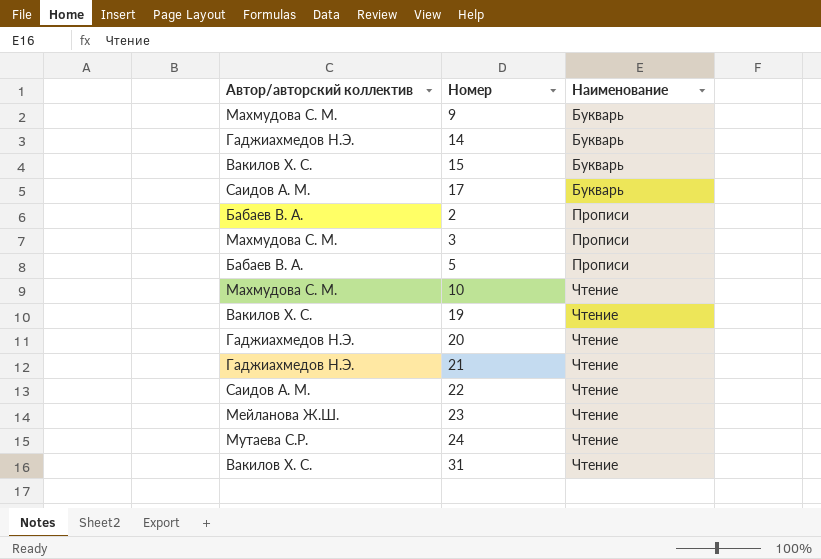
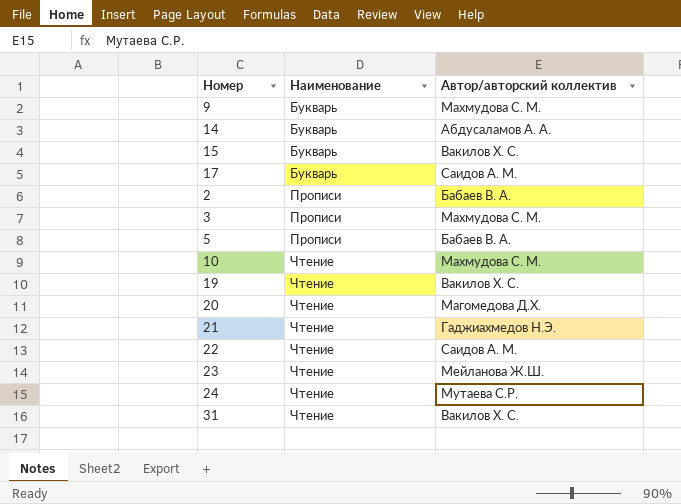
column Автор/авторский коллектив | position: 1 -> 3
14 | Автор/авторский коллектив: Гаджиахмедов Н.Э. -> Абдусаламов А. А.
20 | Автор/авторский коллектив: Гаджиахмедов Н.Э. -> Магомедова Д.Х.

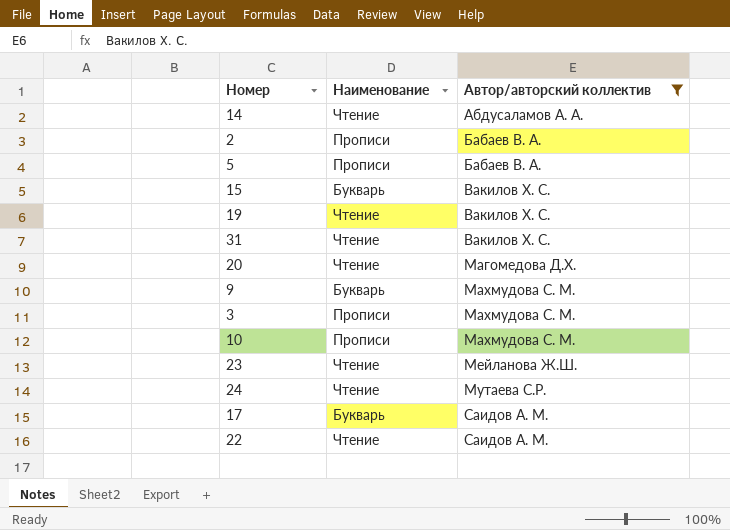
filter: none -> Автор/авторский коллектив != Гаджиахмедов Н.Э.
row order: Наименование ascending -> Автор/авторский коллектив ascending
14 | Наименование: Букварь -> Чтение
10 | Наименование: Чтение -> Прописи

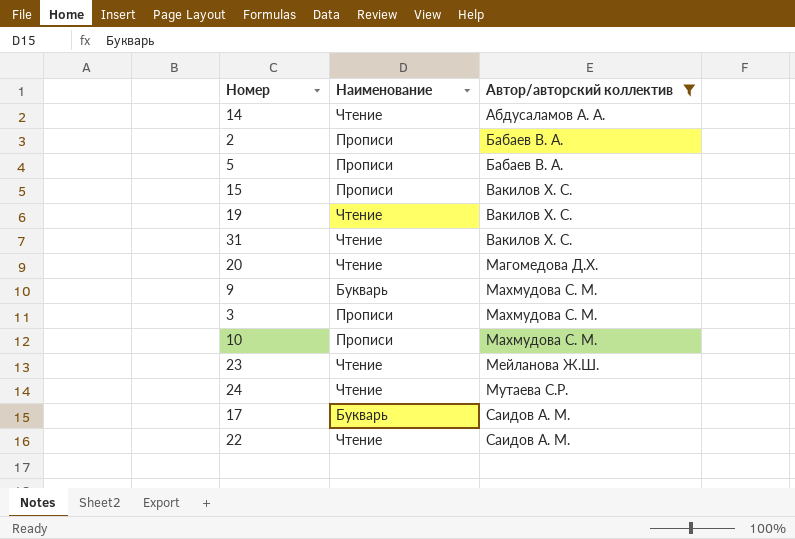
15 | Наименование: Букварь -> Прописи

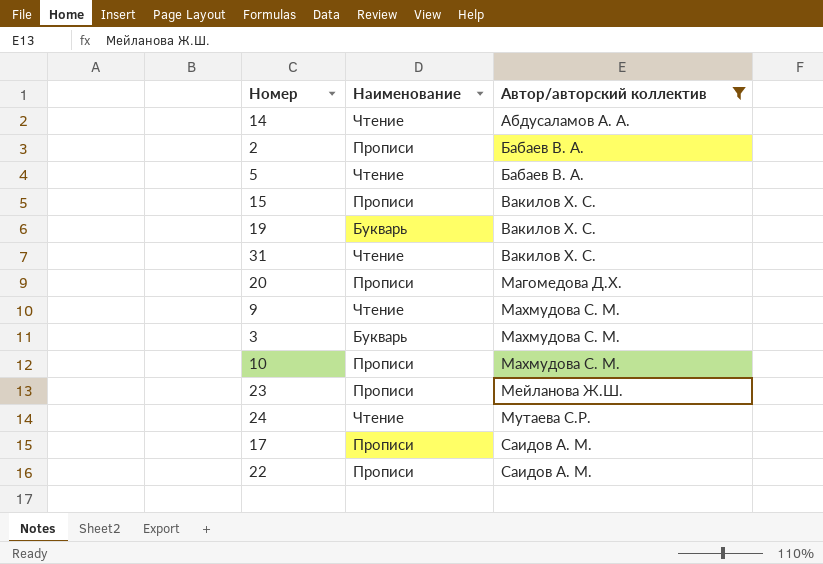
5 | Наименование: Прописи -> Чтение
19 | Наименование: Чтение -> Букварь
20 | Наименование: Чтение -> Прописи
9 | Наименование: Букварь -> Чтение
3 | Наименование: Прописи -> Букварь
23 | Наименование: Чтение -> Прописи
17 | Наименование: Букварь -> Прописи
22 | Наименование: Чтение -> Прописи

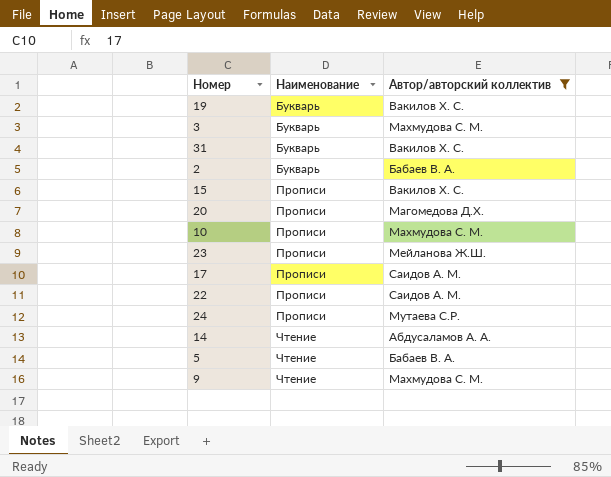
row order: Автор/авторский коллектив ascending -> Наименование ascending
31 | Наименование: Чтение -> Букварь
2 | Наименование: Прописи -> Букварь
24 | Наименование: Чтение -> Прописи

